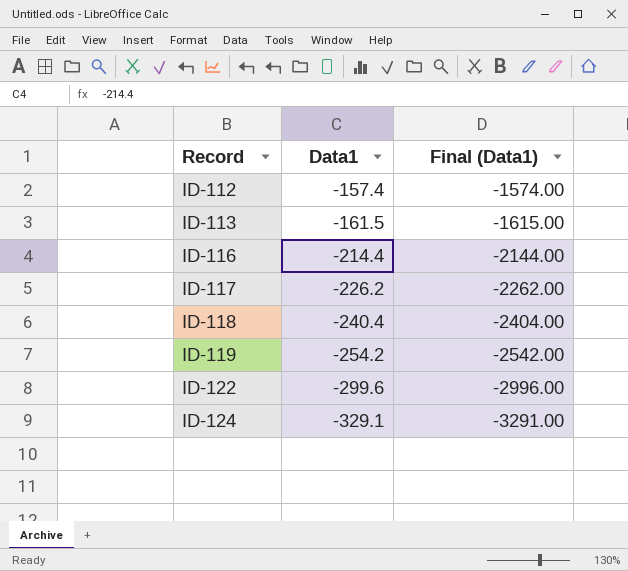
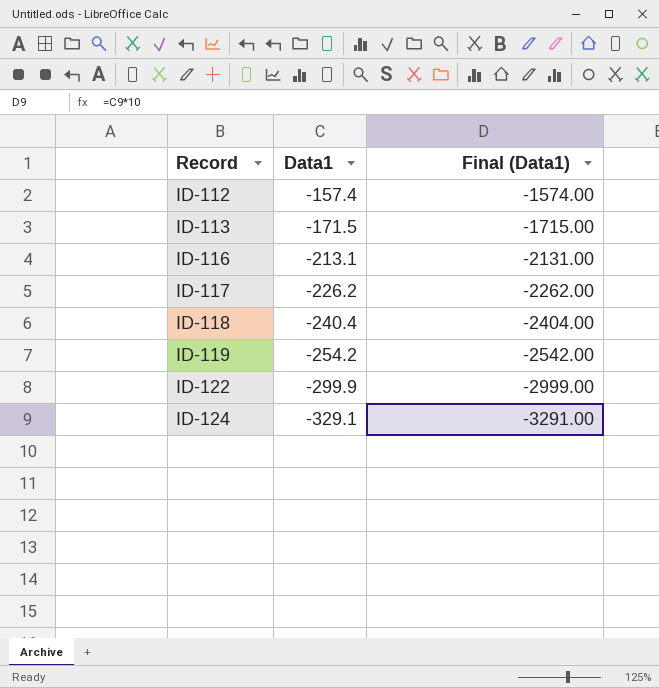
ID-113 | Data1: -161.5 -> -171.5
ID-113 | Final (Data1): -1615.00 -> -1715.00
ID-116 | Data1: -214.4 -> -213.1
ID-116 | Final (Data1): -2144.00 -> -2131.00
ID-122 | Data1: -299.6 -> -299.9
ID-122 | Final (Data1): -2996.00 -> -2999.00

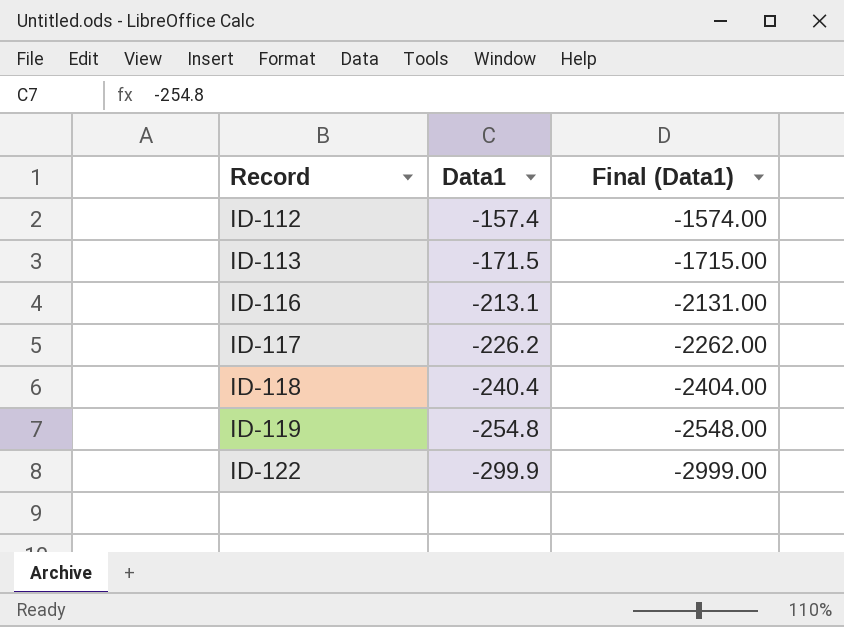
row ID-124: -329.1 | -3291.00 -> none
ID-119 | Data1: -254.2 -> -254.8
ID-119 | Final (Data1): -2542.00 -> -2548.00

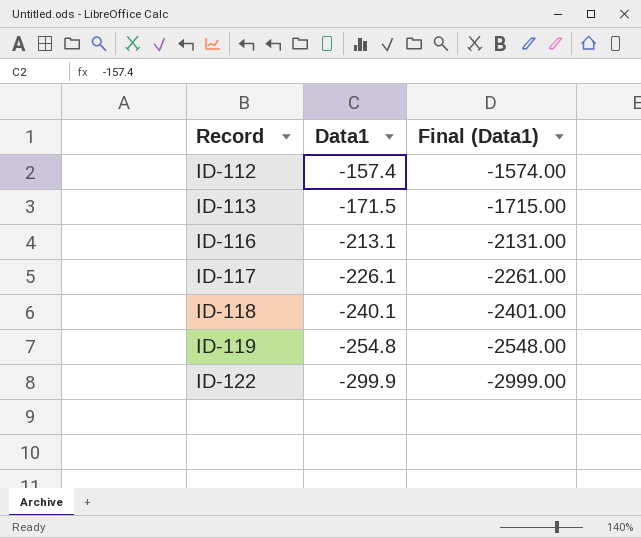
ID-117 | Data1: -226.2 -> -226.1
ID-117 | Final (Data1): -2262.00 -> -2261.00
ID-118 | Data1: -240.4 -> -240.1
ID-118 | Final (Data1): -2404.00 -> -2401.00

